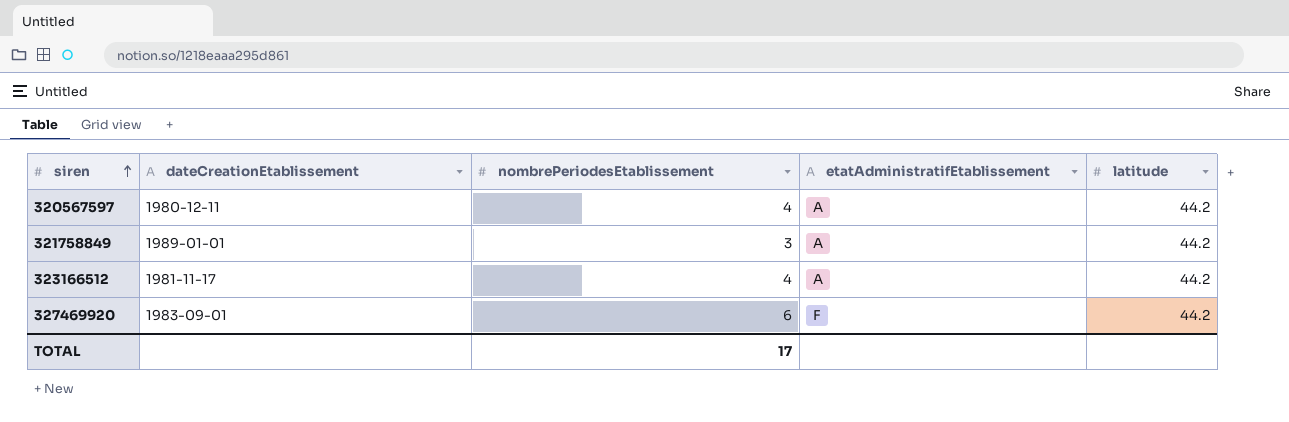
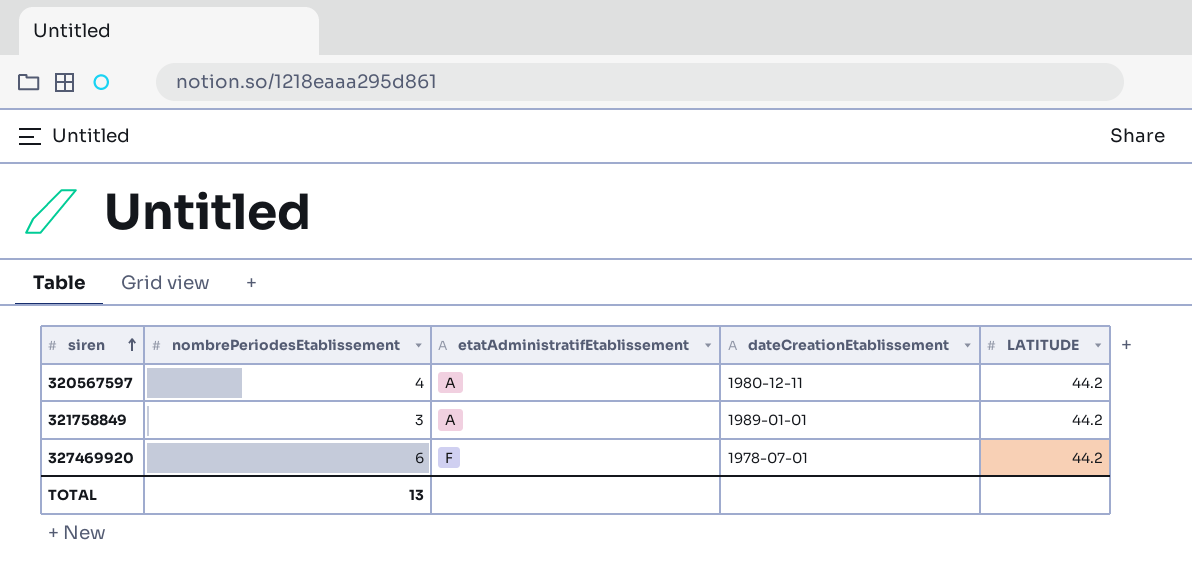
column dateCreationEtablissement | position: 2 -> 4
column name: latitude -> LATITUDE
row 323166512: 1981-11-17 | 4 | A | 44.2 -> none
327469920 | dateCreationEtablissement: 1983-09-01 -> 1978-07-01
TOTAL | nombrePeriodesEtablissement: 17 -> 13

